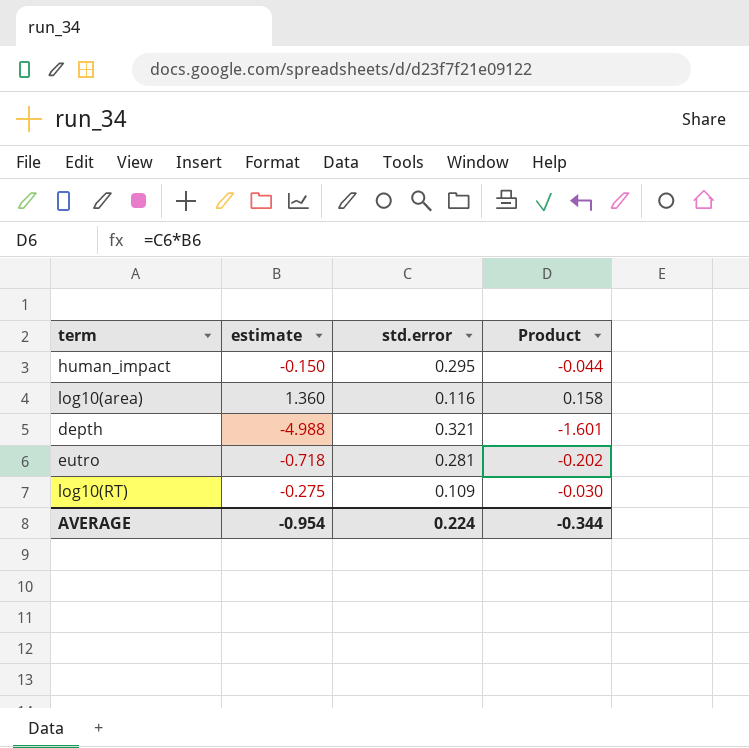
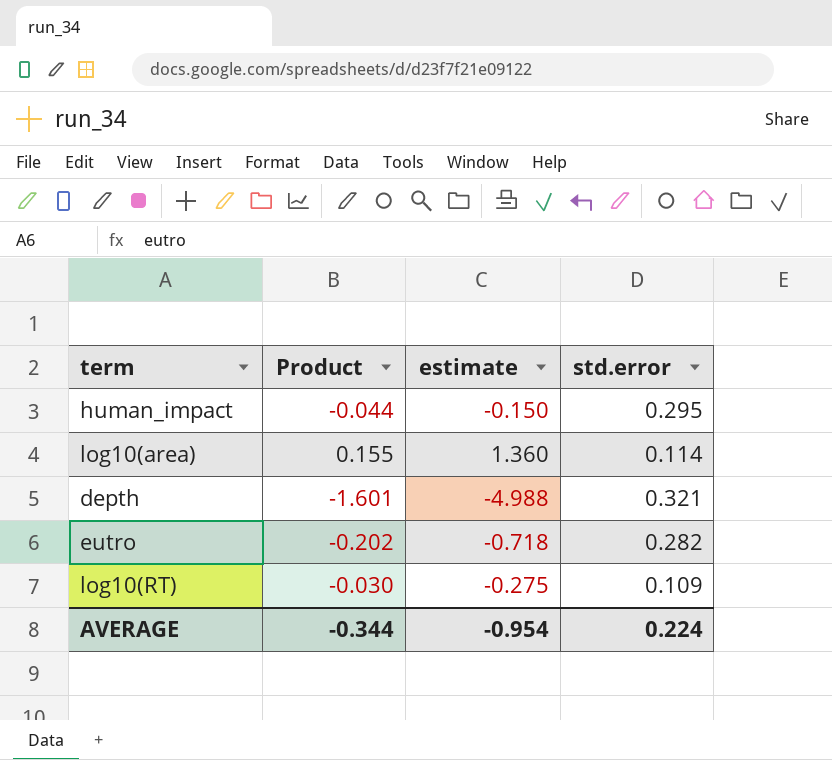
column Product | position: 4 -> 2
log10(area) | Product: 0.158 -> 0.155
log10(area) | std.error: 0.116 -> 0.114
eutro | std.error: 0.281 -> 0.282

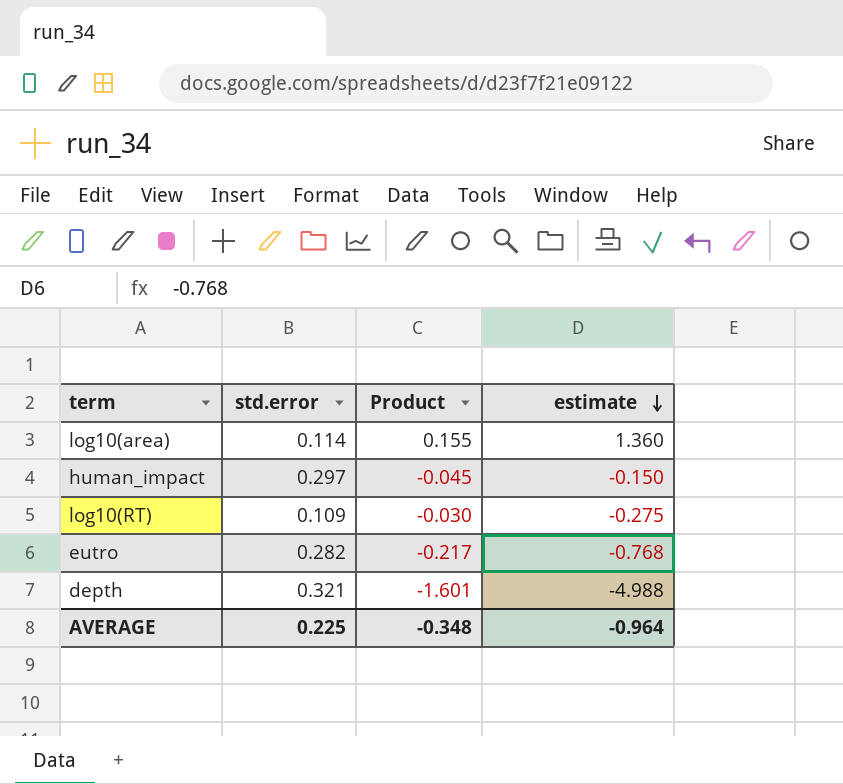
row order: none -> estimate descending
column std.error | position: 4 -> 2
human_impact | std.error: 0.295 -> 0.297
human_impact | Product: -0.044 -> -0.045
eutro | Product: -0.202 -> -0.217
eutro | estimate: -0.718 -> -0.768
AVERAGE | std.error: 0.224 -> 0.225
AVERAGE | Product: -0.344 -> -0.348
AVERAGE | estimate: -0.954 -> -0.964

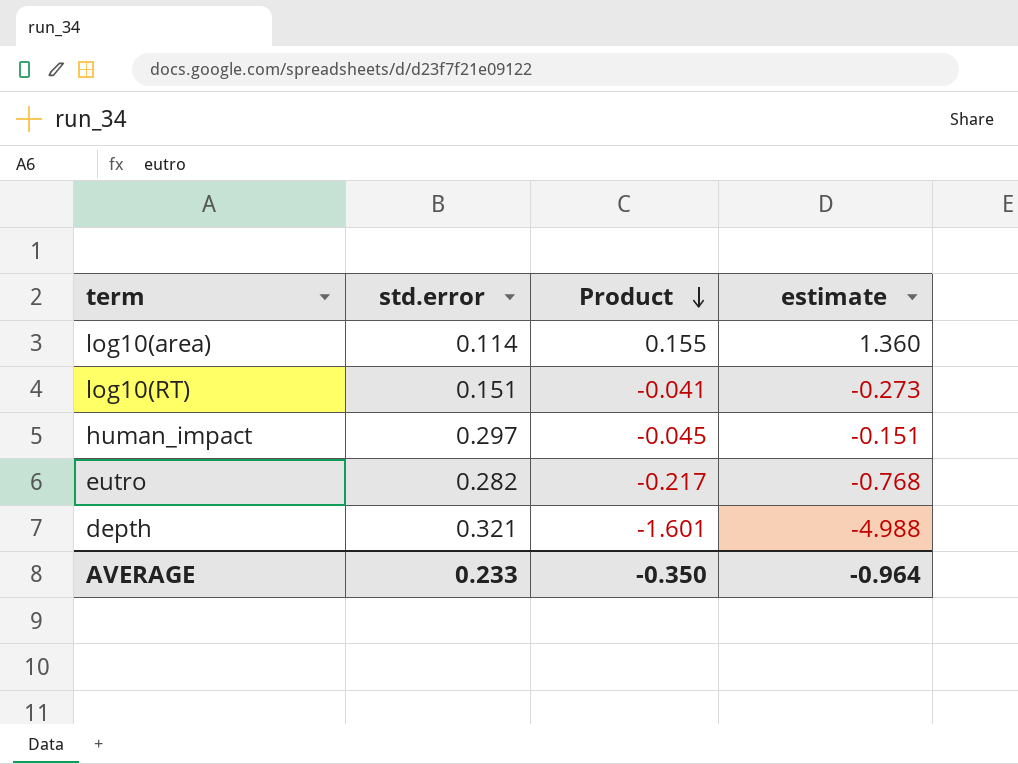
row order: estimate descending -> Product descending
log10(RT) | std.error: 0.109 -> 0.151
log10(RT) | Product: -0.030 -> -0.041
log10(RT) | estimate: -0.275 -> -0.273
human_impact | estimate: -0.150 -> -0.151
AVERAGE | std.error: 0.225 -> 0.233
AVERAGE | Product: -0.348 -> -0.350

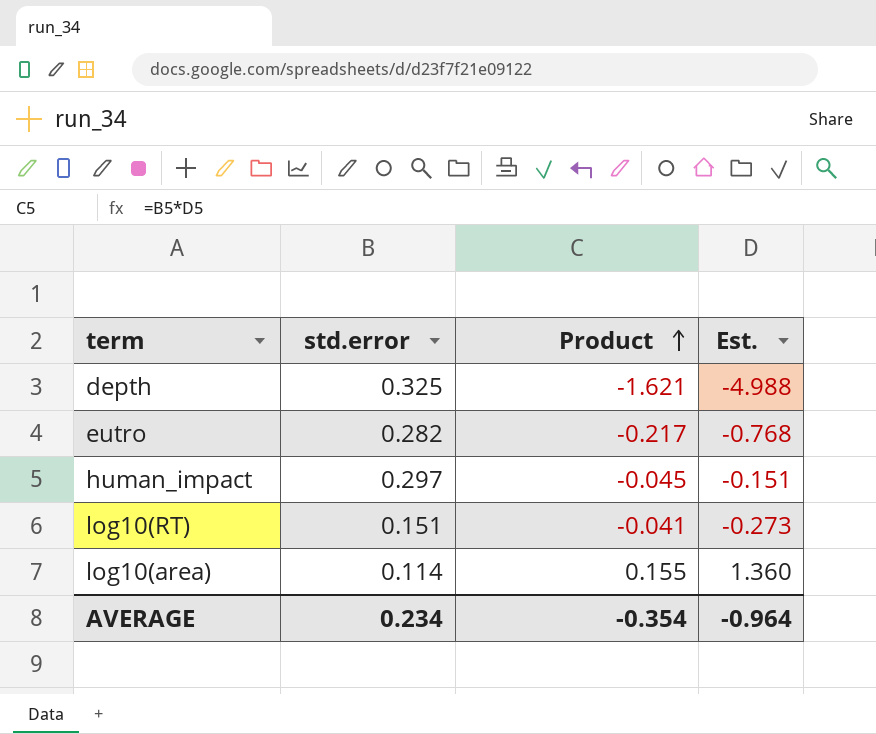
row order: Product descending -> Product ascending
column name: estimate -> Est.
depth | std.error: 0.321 -> 0.325
depth | Product: -1.601 -> -1.621
AVERAGE | std.error: 0.233 -> 0.234
AVERAGE | Product: -0.350 -> -0.354

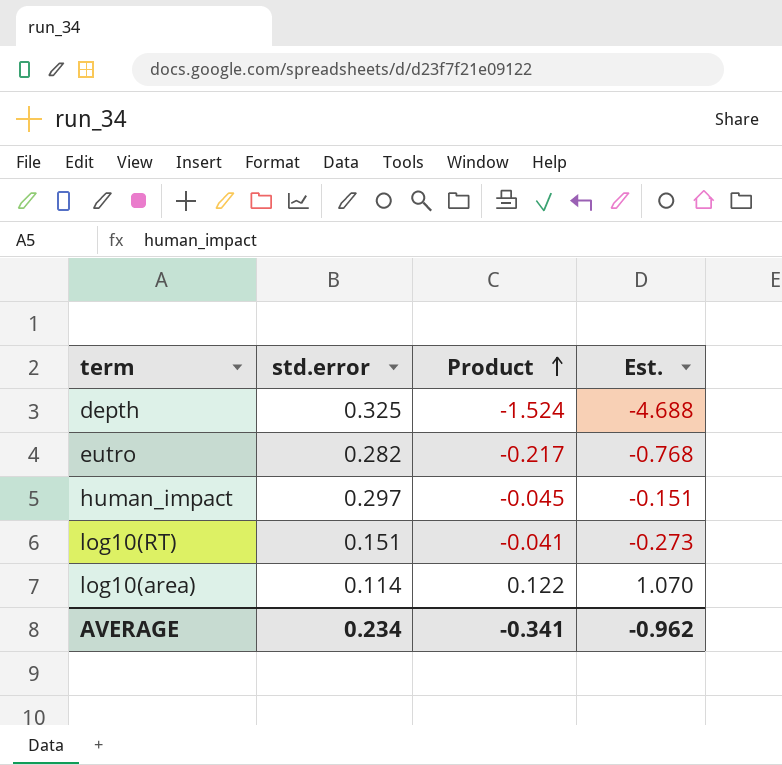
depth | Product: -1.621 -> -1.524
depth | Est.: -4.988 -> -4.688
log10(area) | Product: 0.155 -> 0.122
log10(area) | Est.: 1.360 -> 1.070
AVERAGE | Product: -0.354 -> -0.341
AVERAGE | Est.: -0.964 -> -0.962

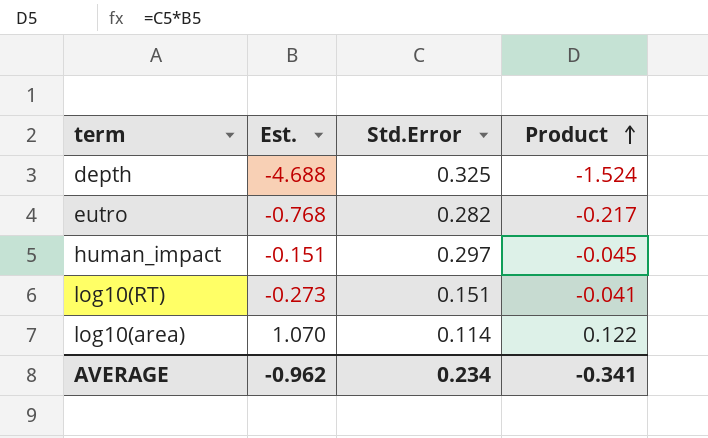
column Est. | position: 4 -> 2
column name: std.error -> Std.Error

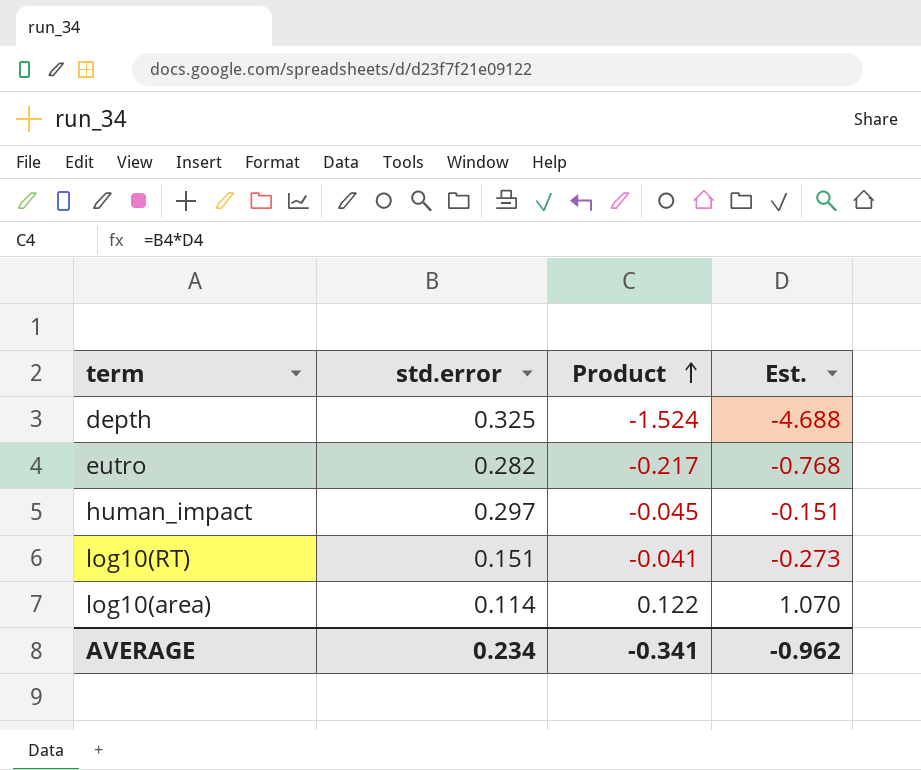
column name: Std.Error -> std.error
column Est. | position: 2 -> 4

